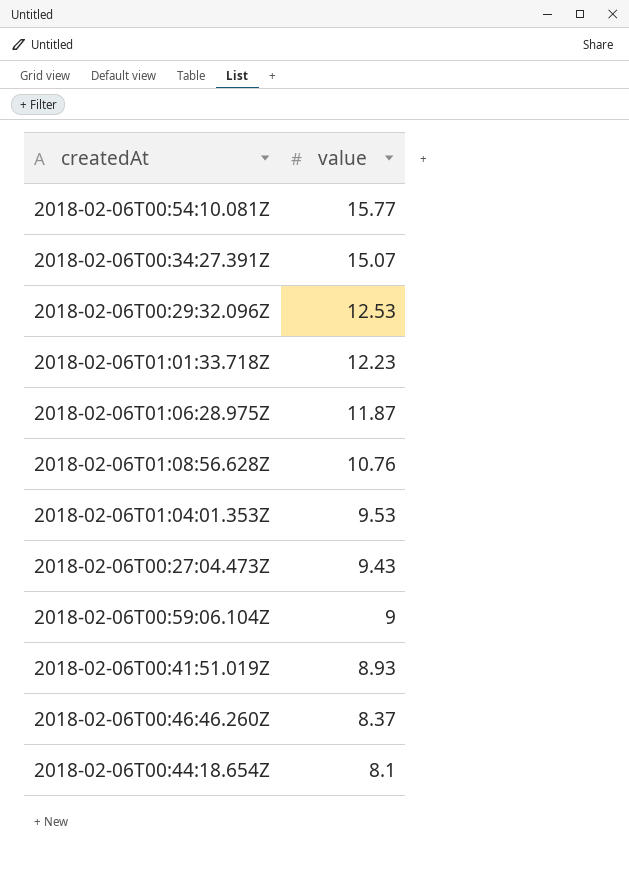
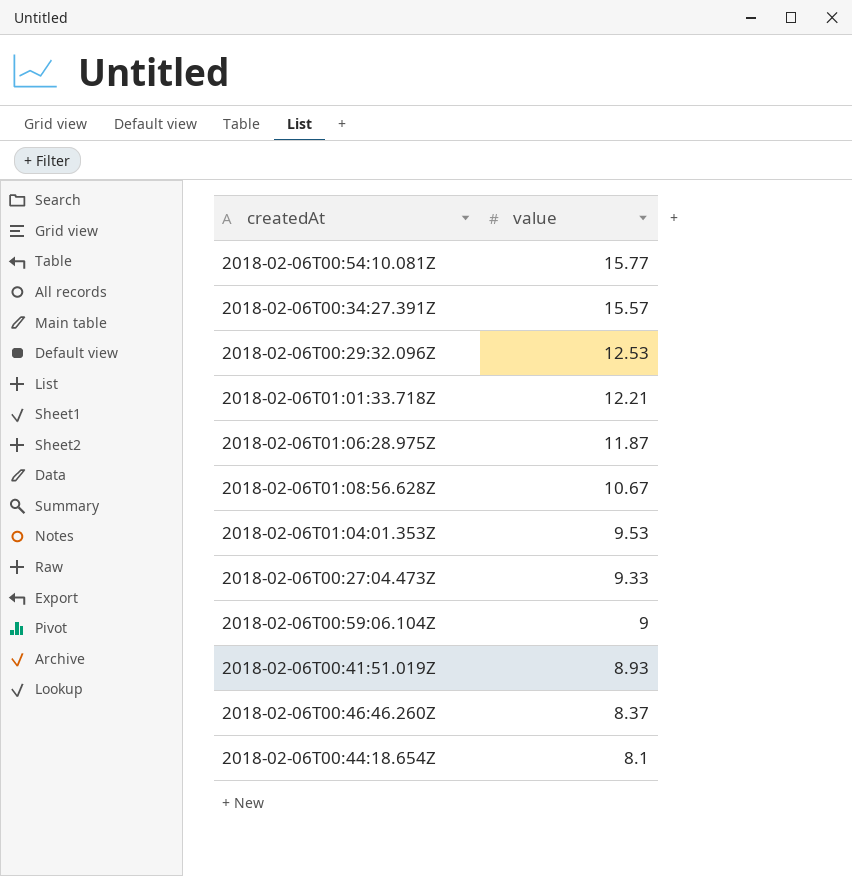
2018-02-06T00:34:27.391Z | value: 15.07 -> 15.57
2018-02-06T01:01:33.718Z | value: 12.23 -> 12.21
2018-02-06T01:08:56.628Z | value: 10.76 -> 10.67
2018-02-06T00:27:04.473Z | value: 9.43 -> 9.33

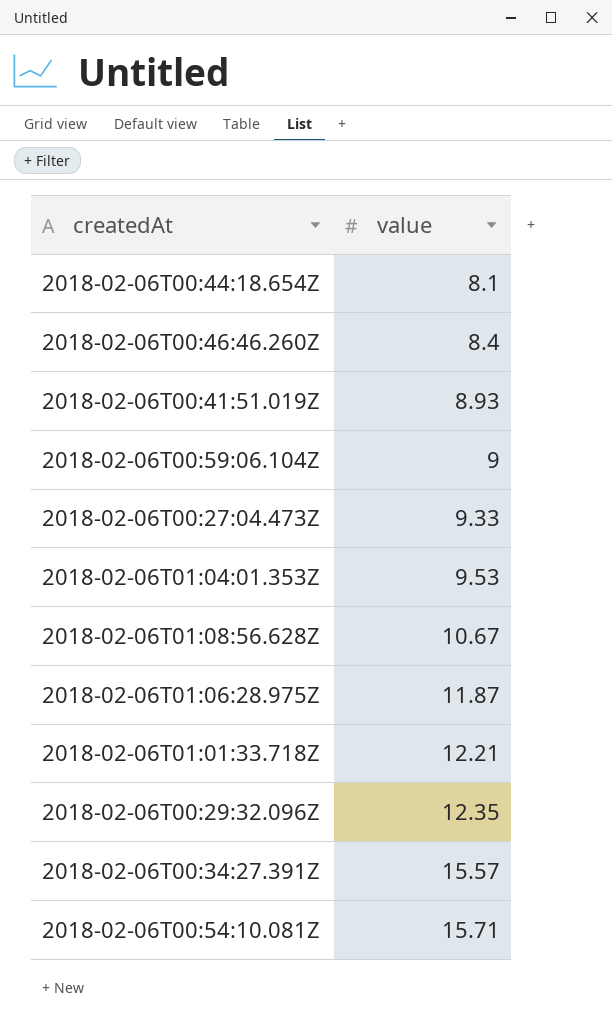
row order: value descending -> value ascending
2018-02-06T00:46:46.260Z | value: 8.37 -> 8.4
2018-02-06T00:29:32.096Z | value: 12.53 -> 12.35
2018-02-06T00:54:10.081Z | value: 15.77 -> 15.71

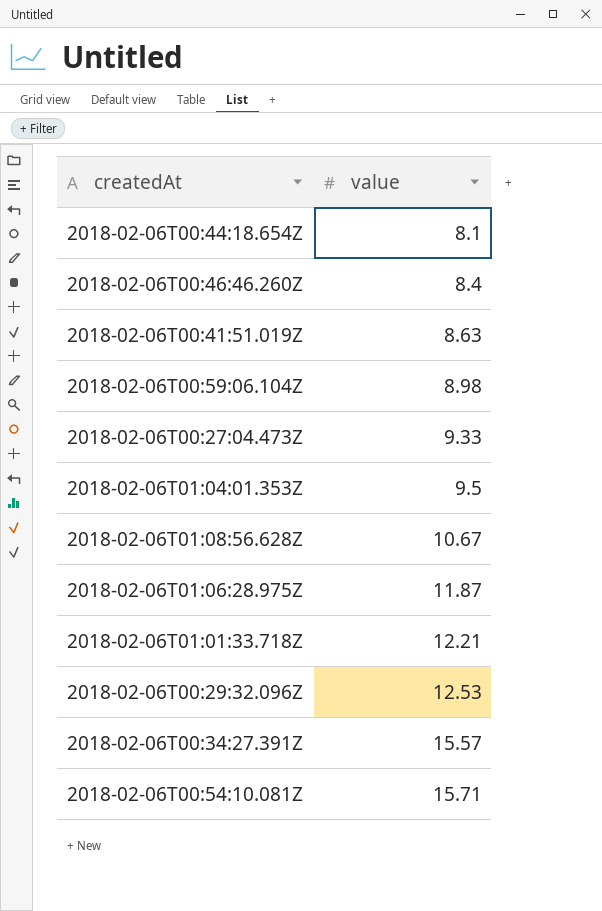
2018-02-06T00:41:51.019Z | value: 8.93 -> 8.63
2018-02-06T00:59:06.104Z | value: 9 -> 8.98
2018-02-06T01:04:01.353Z | value: 9.53 -> 9.5
2018-02-06T00:29:32.096Z | value: 12.35 -> 12.53

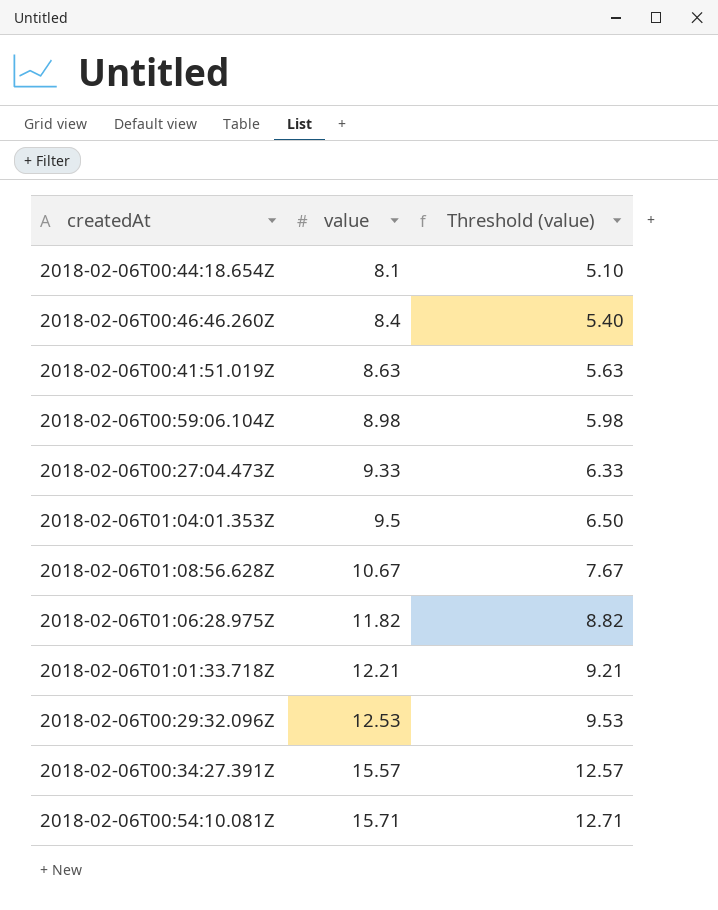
column Threshold (value) | formula: none -> [value] - 3
2018-02-06T01:06:28.975Z | value: 11.87 -> 11.82

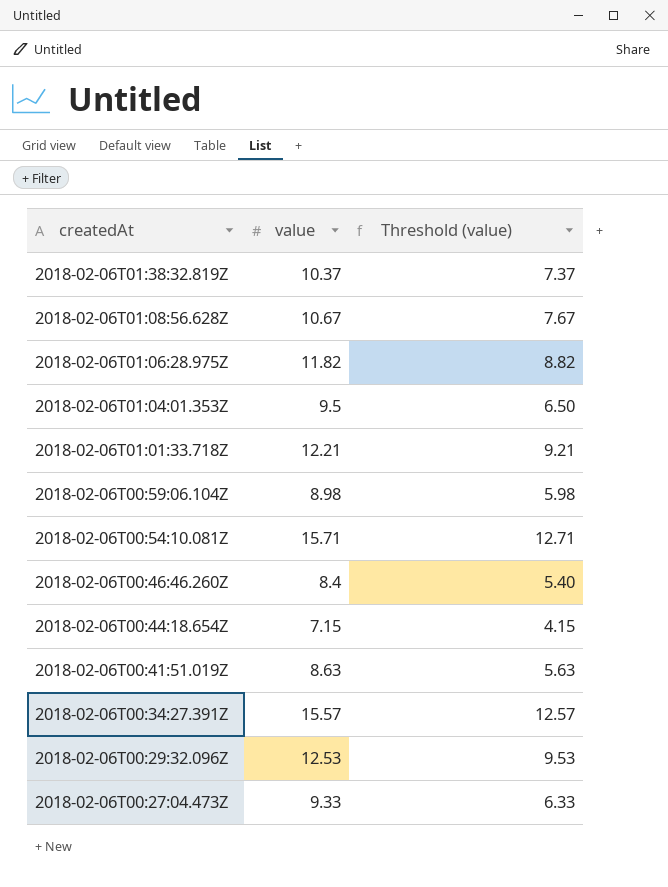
row order: value ascending -> createdAt descending
row 2018-02-06T01:38:32.819Z: none -> 10.37 | 7.37
2018-02-06T00:44:18.654Z | value: 8.1 -> 7.15
2018-02-06T00:44:18.654Z | Threshold (value): 5.10 -> 4.15

